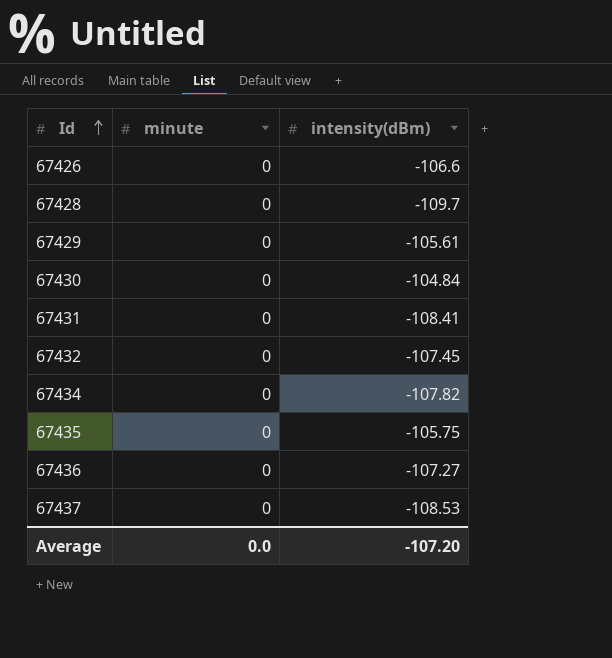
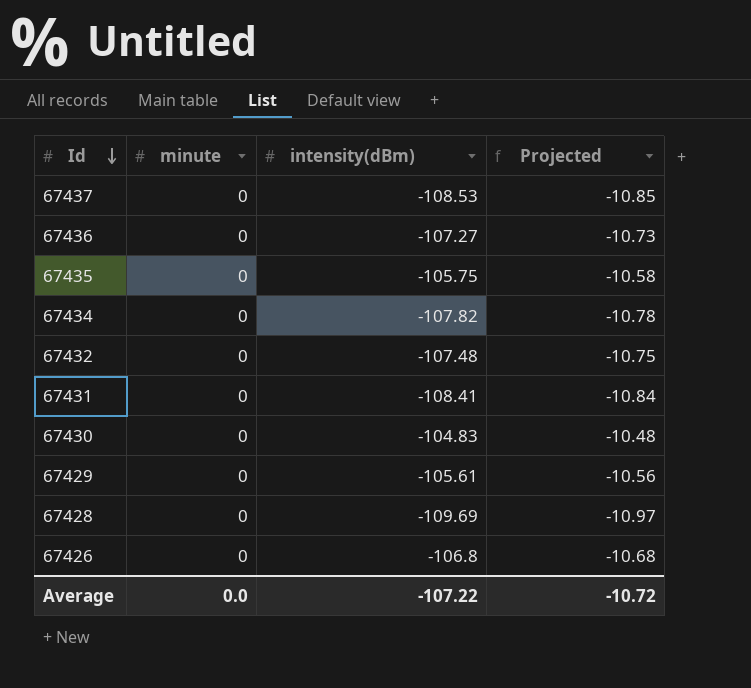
row order: Id ascending -> Id descending
column Projected | formula: none -> [intensity(dBm)] * 0.1
67432 | intensity(dBm): -107.45 -> -107.48
67430 | intensity(dBm): -104.84 -> -104.83
67428 | intensity(dBm): -109.7 -> -109.69
67426 | intensity(dBm): -106.6 -> -106.8
Average | intensity(dBm): -107.20 -> -107.22

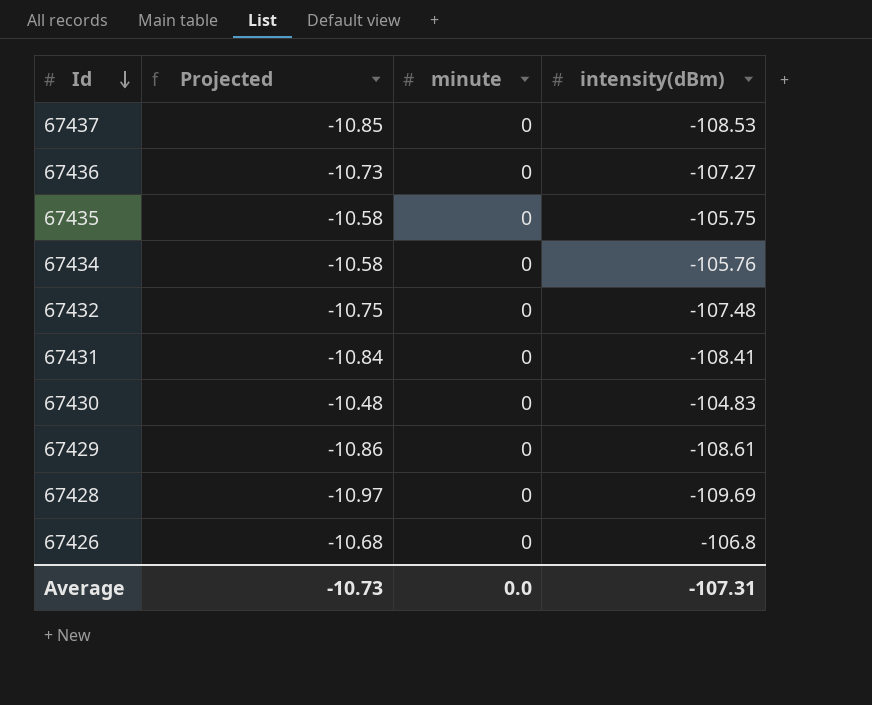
column Projected | position: 4 -> 2
67434 | Projected: -10.78 -> -10.58
67434 | intensity(dBm): -107.82 -> -105.76
67429 | Projected: -10.56 -> -10.86
67429 | intensity(dBm): -105.61 -> -108.61
Average | Projected: -10.72 -> -10.73
Average | intensity(dBm): -107.22 -> -107.31

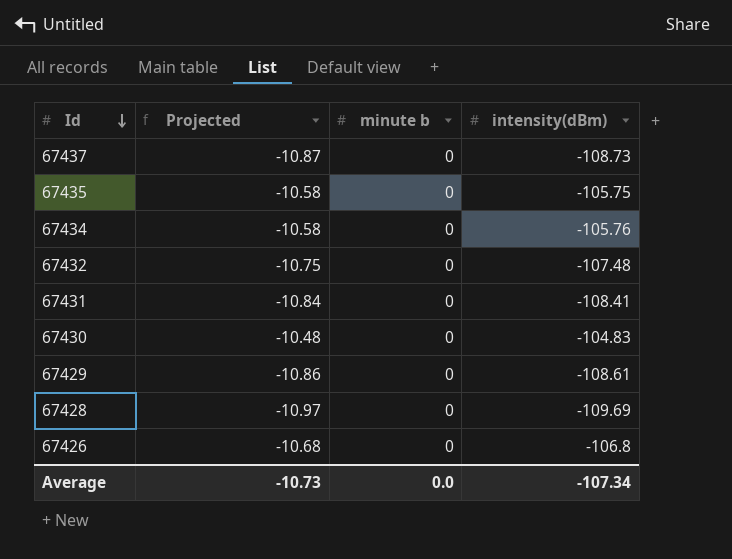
column name: minute -> minute b
row 67436: -10.73 | 0 | -107.27 -> none
67437 | Projected: -10.85 -> -10.87
67437 | intensity(dBm): -108.53 -> -108.73
Average | intensity(dBm): -107.31 -> -107.34

